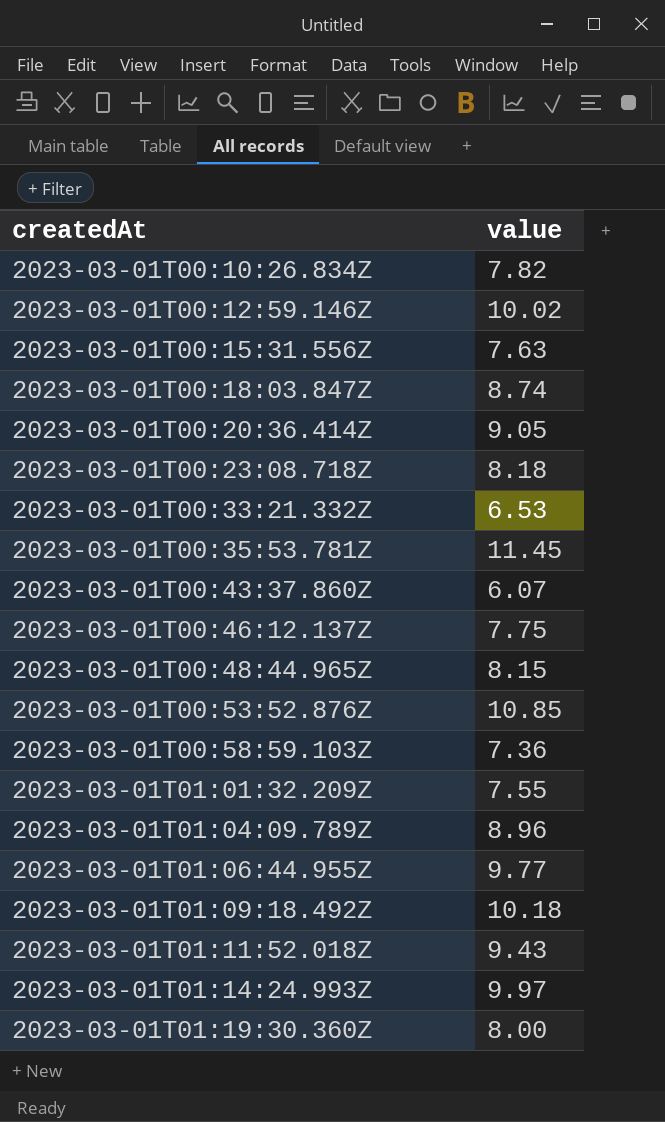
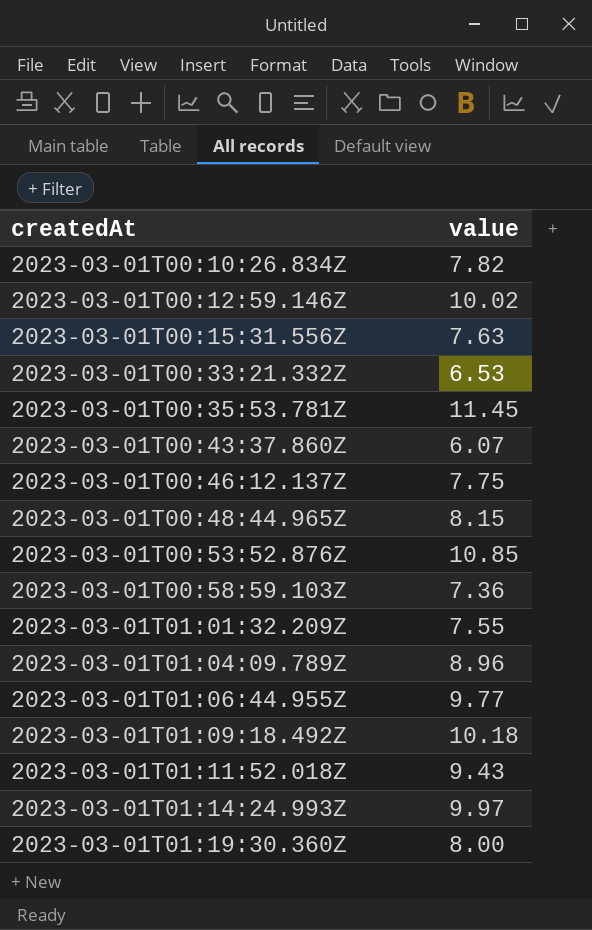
row 2023-03-01T00:18:03.847Z: 8.74 -> none
row 2023-03-01T00:20:36.414Z: 9.05 -> none
row 2023-03-01T00:23:08.718Z: 8.18 -> none

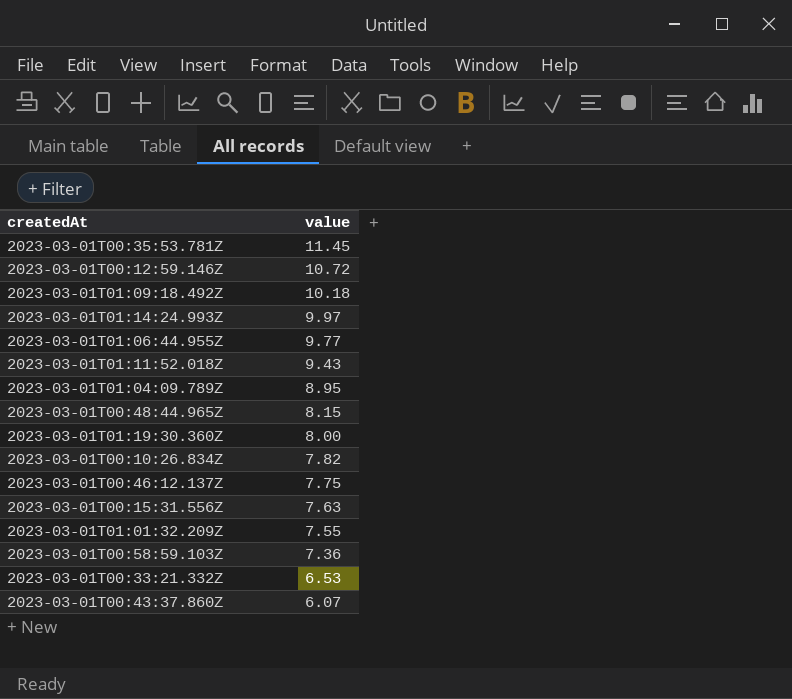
row order: createdAt ascending -> value descending
row 2023-03-01T00:53:52.876Z: 10.85 -> none
2023-03-01T00:12:59.146Z | value: 10.02 -> 10.72
2023-03-01T01:04:09.789Z | value: 8.96 -> 8.95

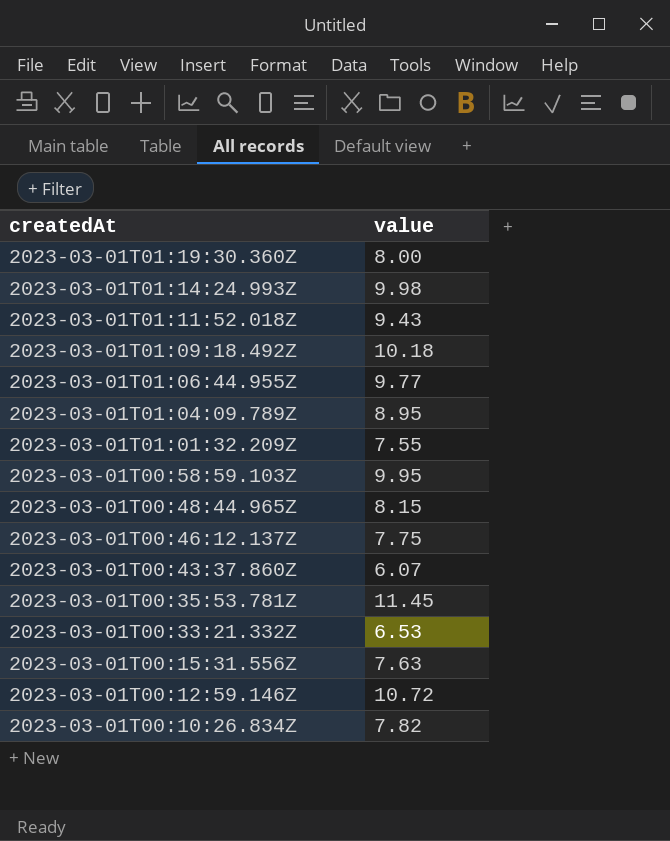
row order: value descending -> createdAt descending
2023-03-01T01:14:24.993Z | value: 9.97 -> 9.98
2023-03-01T00:58:59.103Z | value: 7.36 -> 9.95

